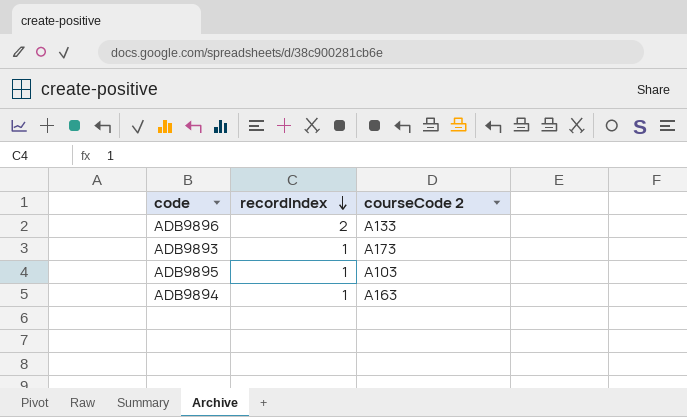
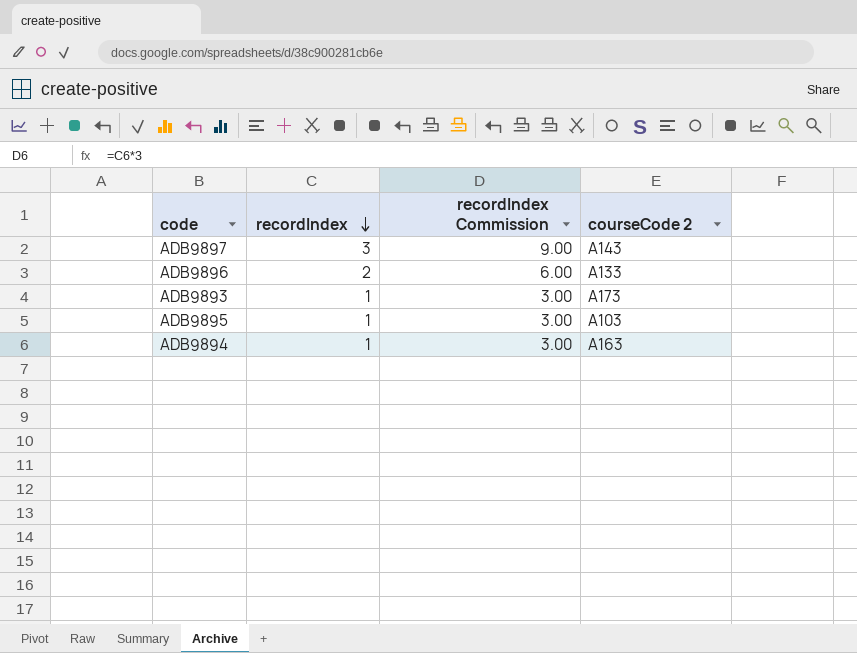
column recordIndex Commission | formula: none -> [recordIndex] * 3
row ADB9897: none -> 3 | 9.00 | A143

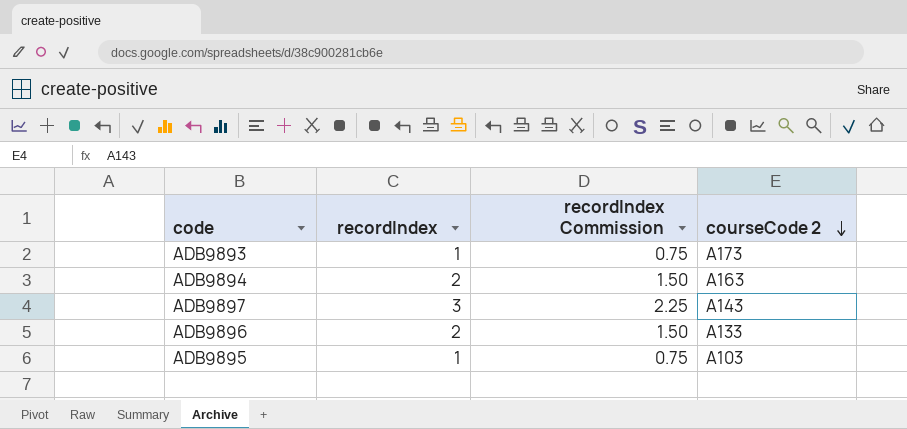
row order: recordIndex descending -> courseCode 2 descending
column recordIndex Commission | formula: [recordIndex] * 3 -> [recordIndex] * 0.75
ADB9894 | recordIndex: 1 -> 2

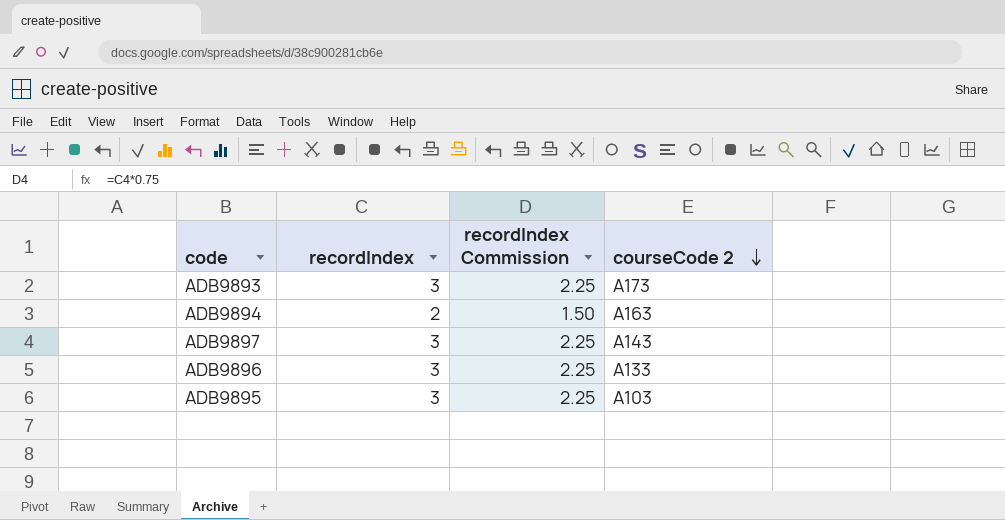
ADB9893 | recordIndex: 1 -> 3
ADB9893 | recordIndex Commission: 0.75 -> 2.25
ADB9896 | recordIndex: 2 -> 3
ADB9896 | recordIndex Commission: 1.50 -> 2.25
ADB9895 | recordIndex: 1 -> 3
ADB9895 | recordIndex Commission: 0.75 -> 2.25

